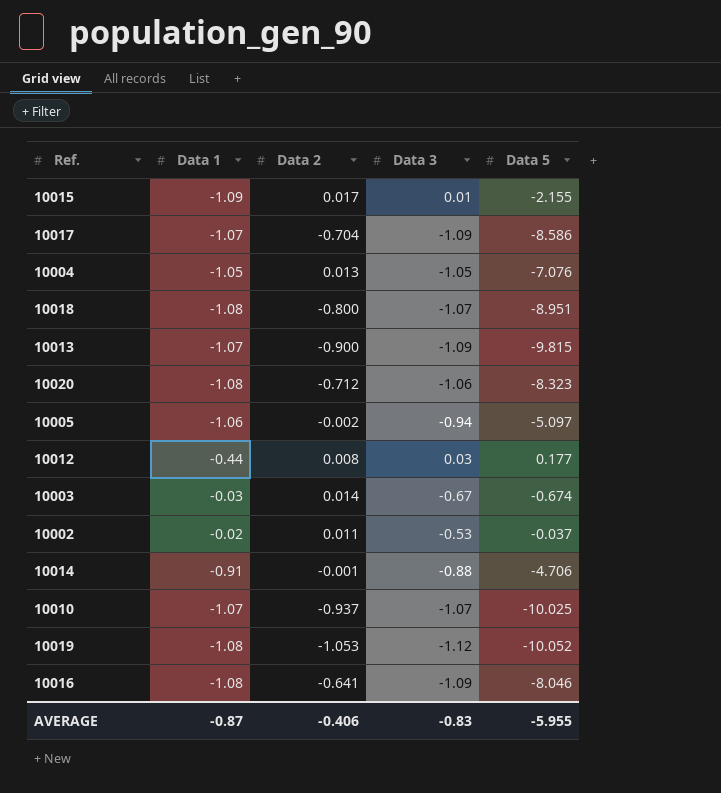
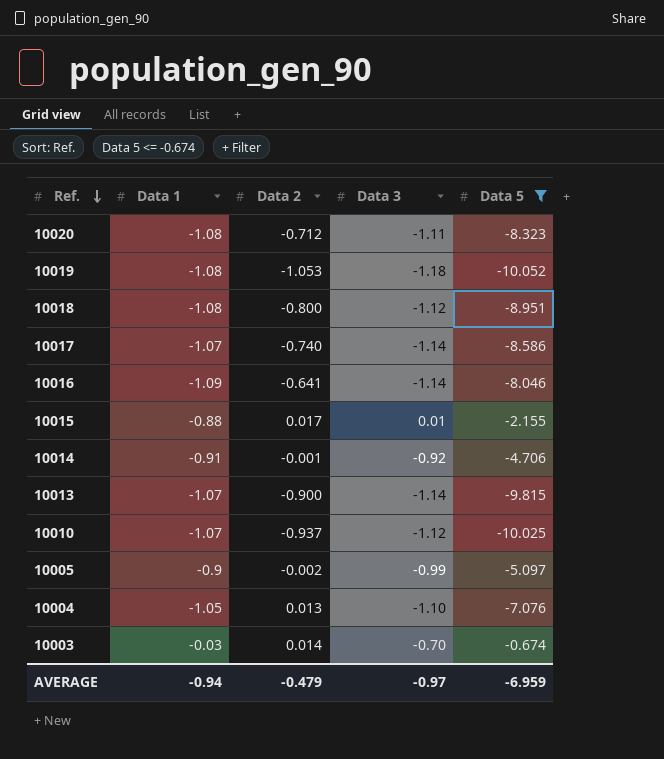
filter: none -> Data 5 <= -0.674
row order: none -> Ref. descending
10020 | Data 3: -1.06 -> -1.11
10019 | Data 3: -1.12 -> -1.18
10018 | Data 3: -1.07 -> -1.12
10017 | Data 2: -0.704 -> -0.740
10017 | Data 3: -1.09 -> -1.14
10016 | Data 1: -1.08 -> -1.09
10016 | Data 3: -1.09 -> -1.14
10015 | Data 1: -1.09 -> -0.88
10014 | Data 3: -0.88 -> -0.92
10013 | Data 3: -1.09 -> -1.14
10010 | Data 3: -1.07 -> -1.12
10005 | Data 1: -1.06 -> -0.9
10005 | Data 3: -0.94 -> -0.99
10004 | Data 3: -1.05 -> -1.10
10003 | Data 3: -0.67 -> -0.70
AVERAGE | Data 1: -0.87 -> -0.94
AVERAGE | Data 2: -0.406 -> -0.479
AVERAGE | Data 3: -0.83 -> -0.97
AVERAGE | Data 5: -5.955 -> -6.959

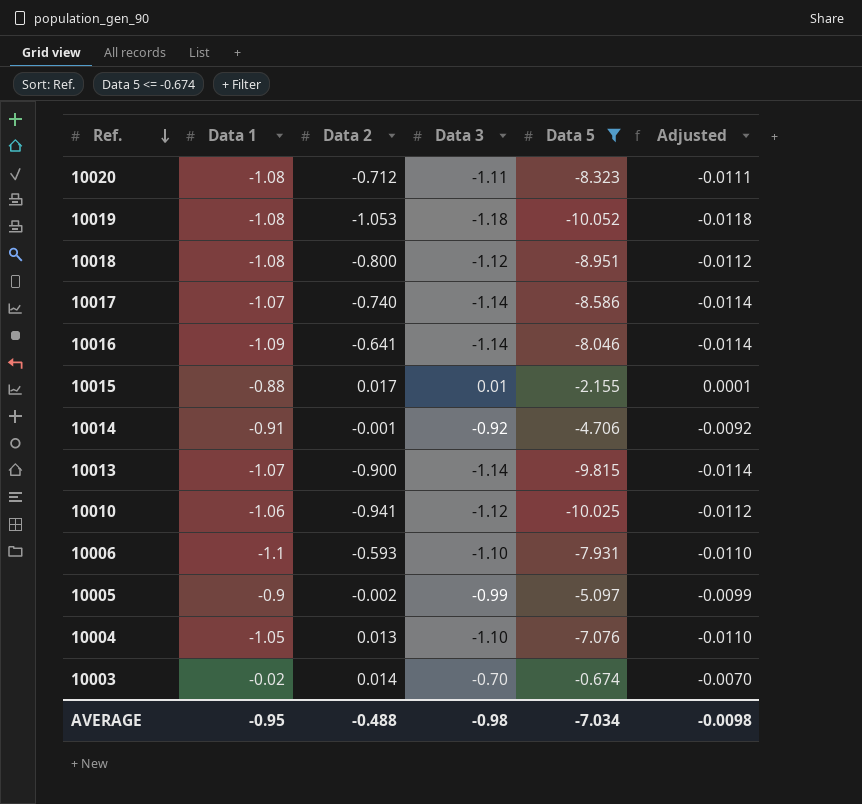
column Adjusted | formula: none -> [Data 3] * 0.01
10010 | Data 1: -1.07 -> -1.06
10010 | Data 2: -0.937 -> -0.941
row 10006: none -> -1.1 | -0.593 | -1.10 | -7.931 | -0.0110
10003 | Data 1: -0.03 -> -0.02
AVERAGE | Data 1: -0.94 -> -0.95
AVERAGE | Data 2: -0.479 -> -0.488
AVERAGE | Data 3: -0.97 -> -0.98
AVERAGE | Data 5: -6.959 -> -7.034

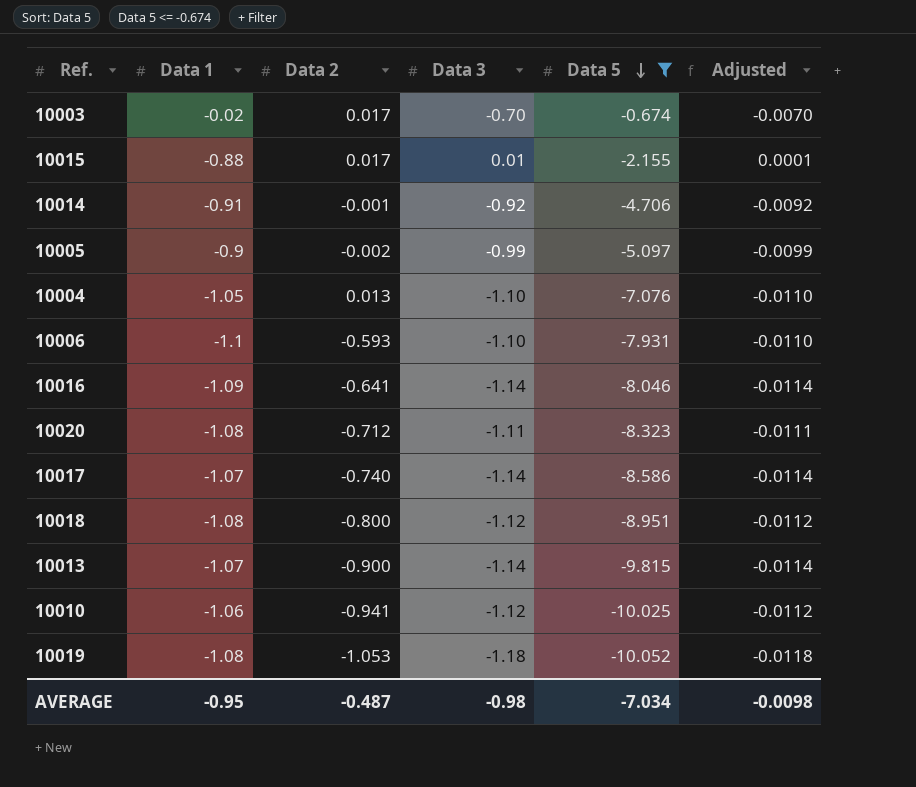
row order: Ref. descending -> Data 5 descending
10003 | Data 2: 0.014 -> 0.017
AVERAGE | Data 2: -0.488 -> -0.487

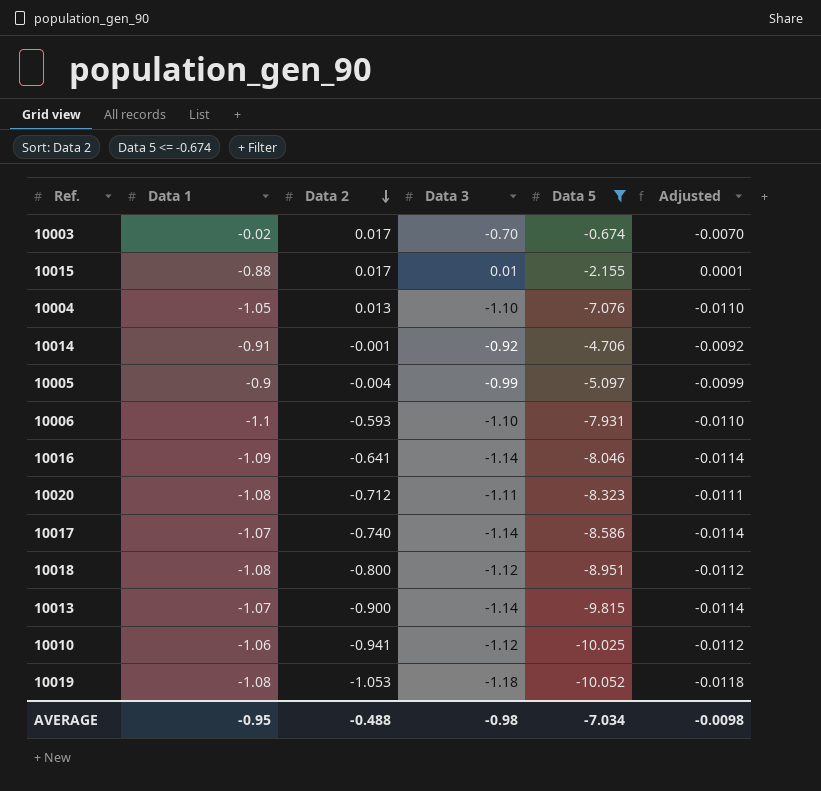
row order: Data 5 descending -> Data 2 descending
10005 | Data 2: -0.002 -> -0.004
AVERAGE | Data 2: -0.487 -> -0.488

